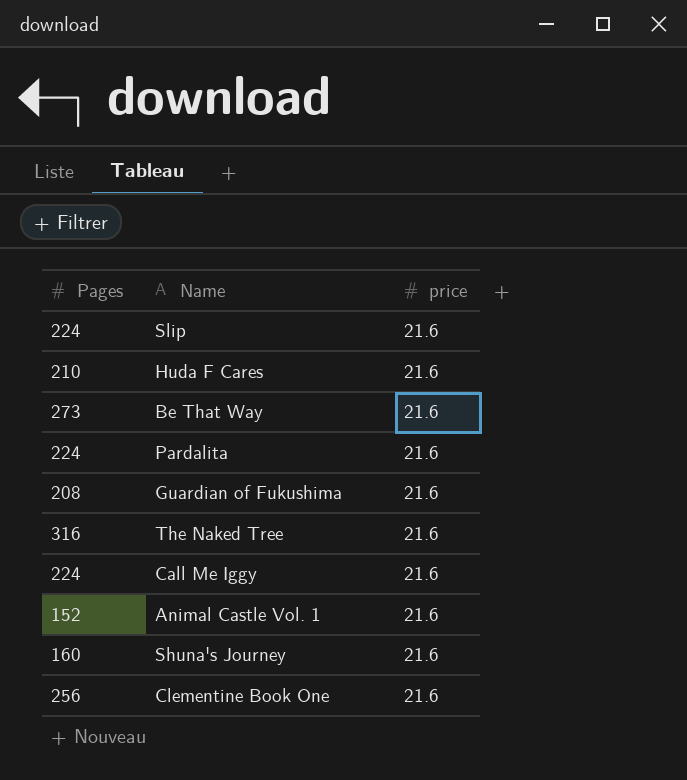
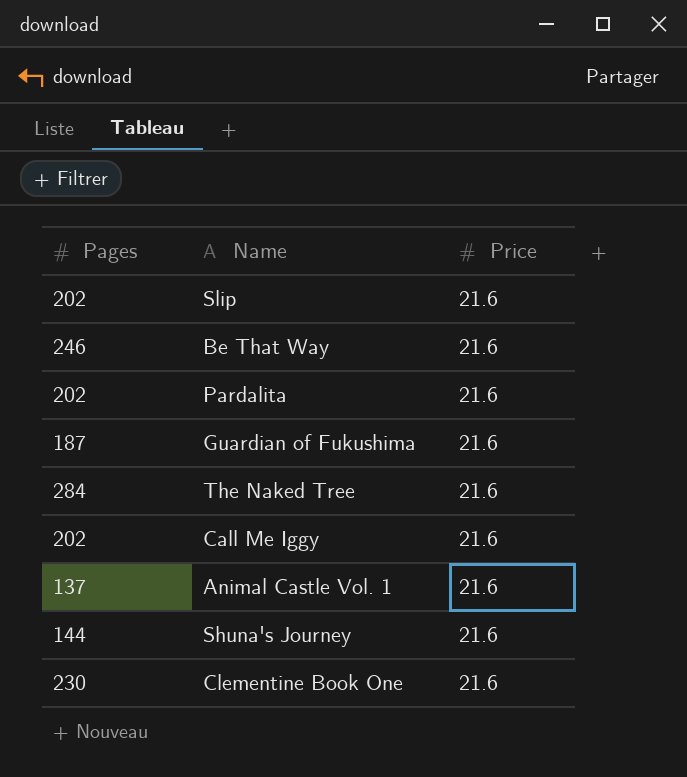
column name: price -> Price
row Huda F Cares: 210 | 21.6 -> none
Slip | Pages: 224 -> 202
Be That Way | Pages: 273 -> 246
Pardalita | Pages: 224 -> 202
Guardian of Fukushima | Pages: 208 -> 187
The Naked Tree | Pages: 316 -> 284
Call Me Iggy | Pages: 224 -> 202
Animal Castle Vol. 1 | Pages: 152 -> 137
Shuna's Journey | Pages: 160 -> 144
Clementine Book One | Pages: 256 -> 230

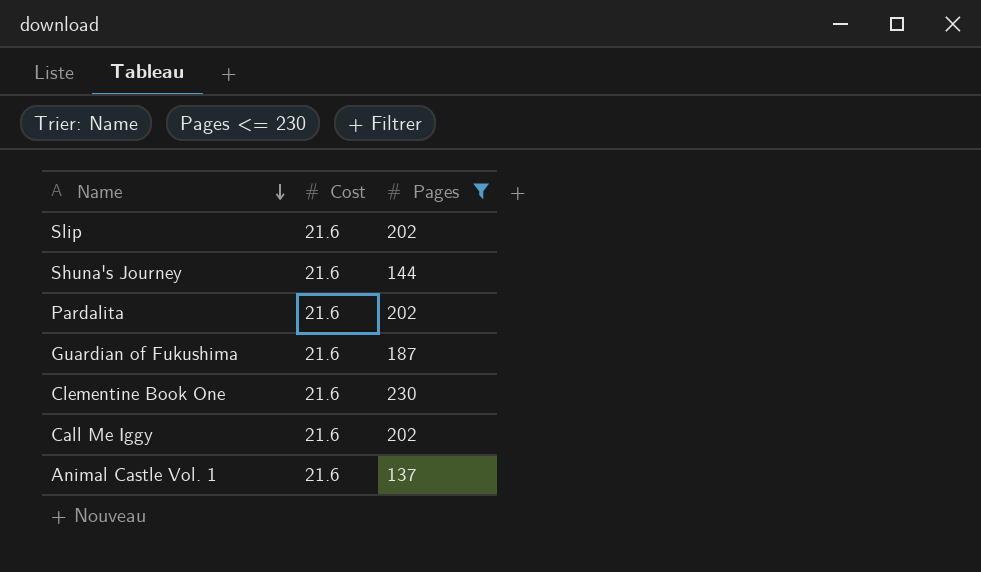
filter: none -> Pages <= 230
row order: none -> Name descending
column name: Price -> Cost
column Pages | position: 1 -> 3

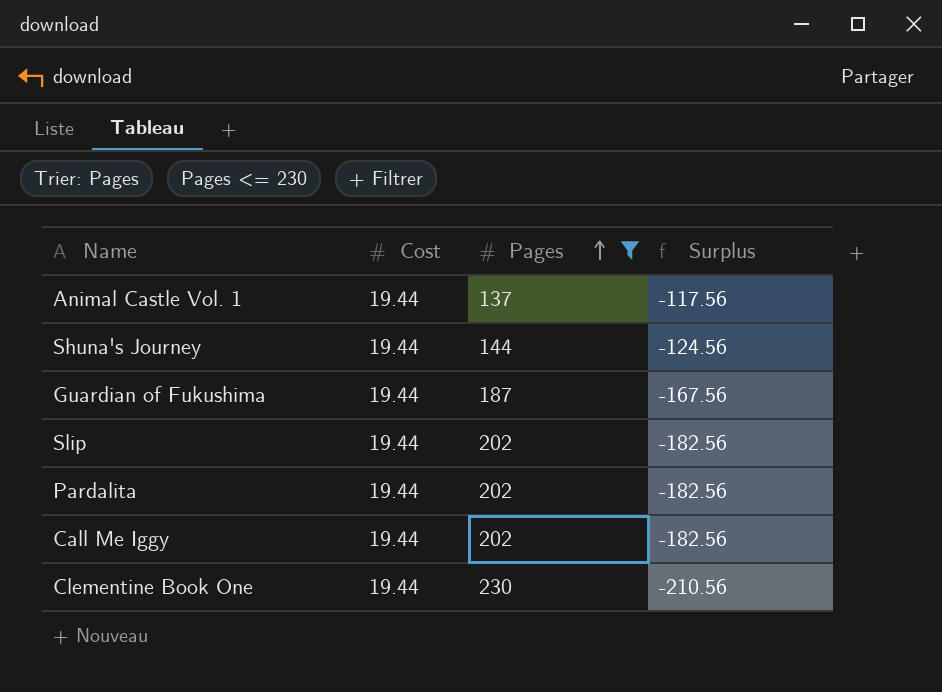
row order: Name descending -> Pages ascending
column Surplus | formula: none -> [Cost] - [Pages]
Animal Castle Vol. 1 | Cost: 21.6 -> 19.44
Shuna's Journey | Cost: 21.6 -> 19.44
Guardian of Fukushima | Cost: 21.6 -> 19.44
Slip | Cost: 21.6 -> 19.44
Pardalita | Cost: 21.6 -> 19.44
Call Me Iggy | Cost: 21.6 -> 19.44
Clementine Book One | Cost: 21.6 -> 19.44

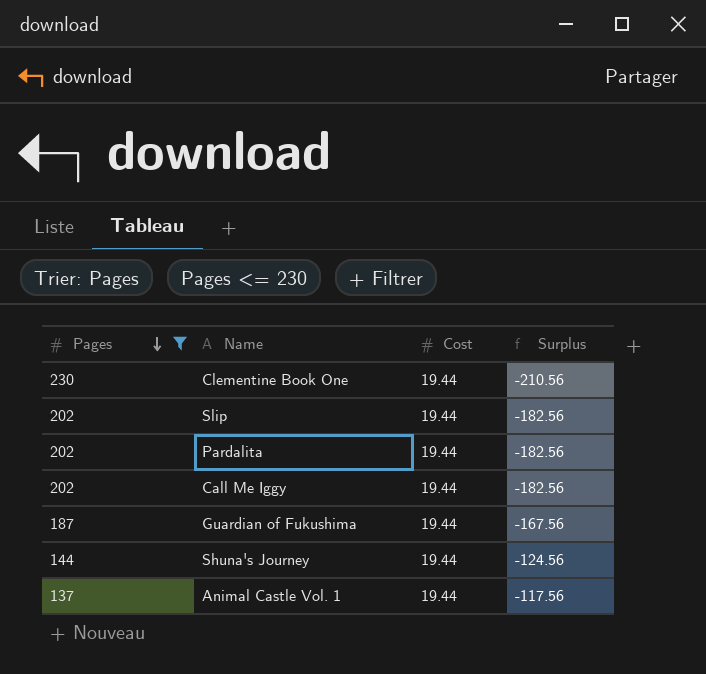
row order: Pages ascending -> Pages descending
column Pages | position: 3 -> 1

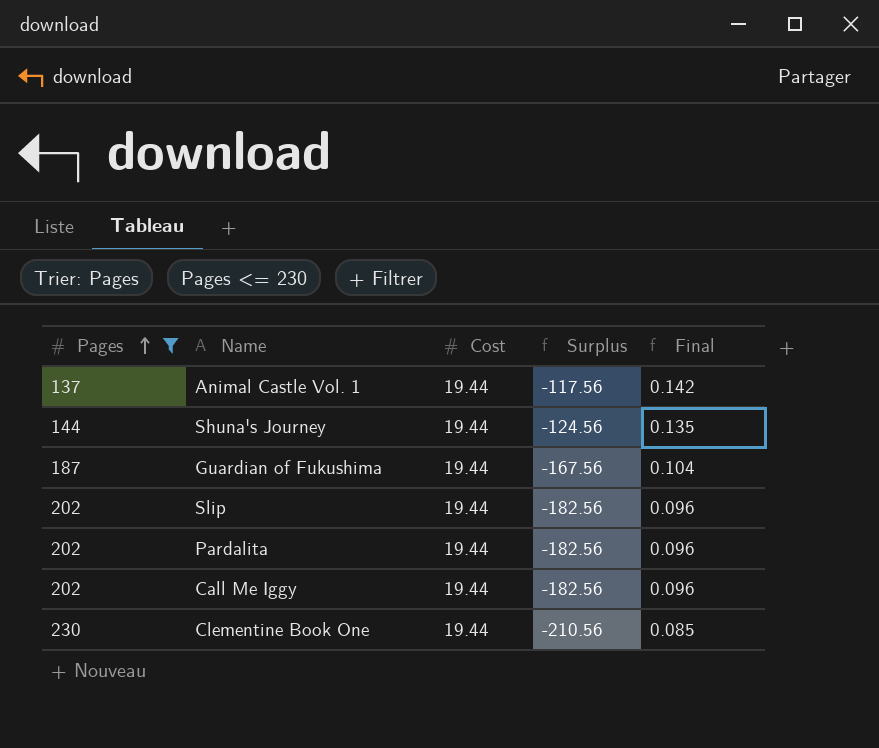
row order: Pages descending -> Pages ascending
column Final | formula: none -> [Cost] / [Pages]

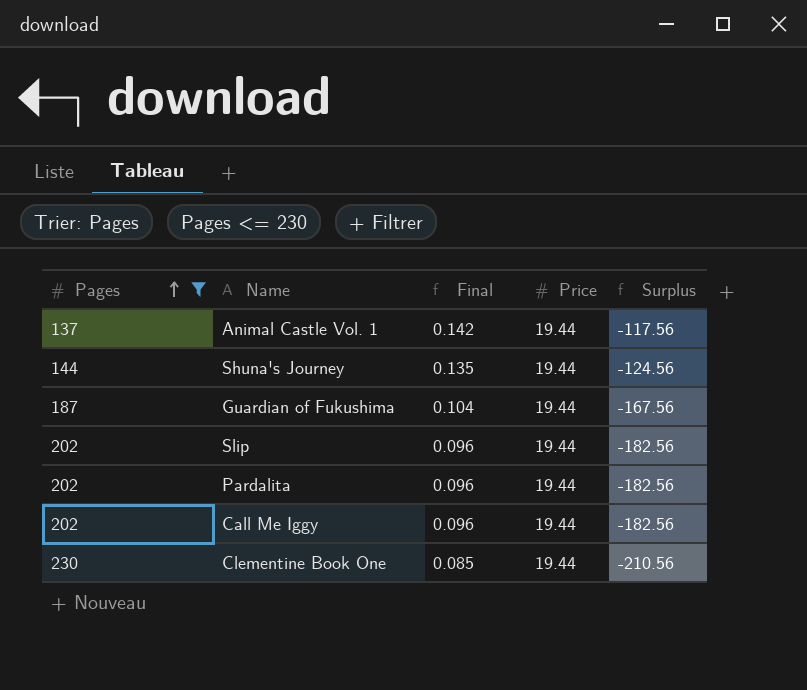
column Final | position: 5 -> 3
column name: Cost -> Price

